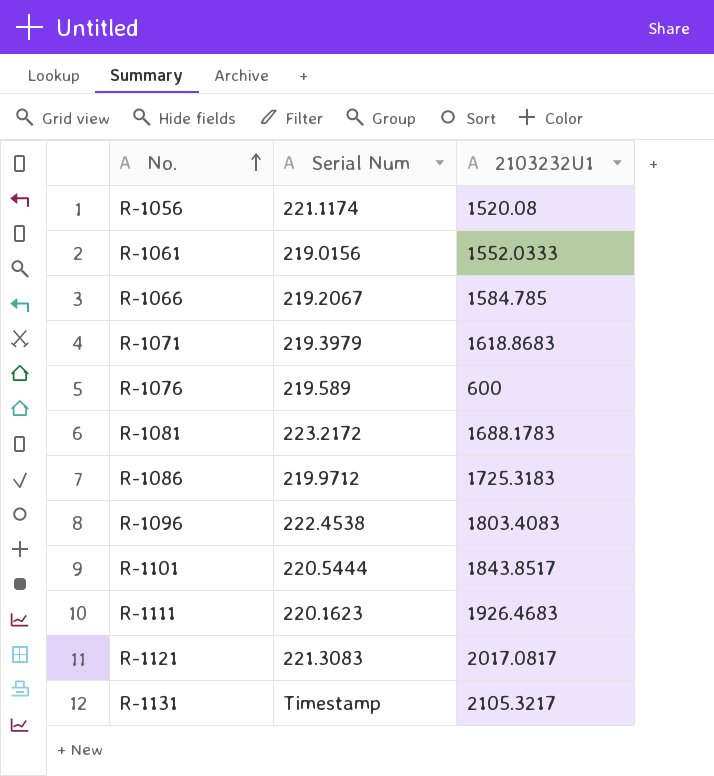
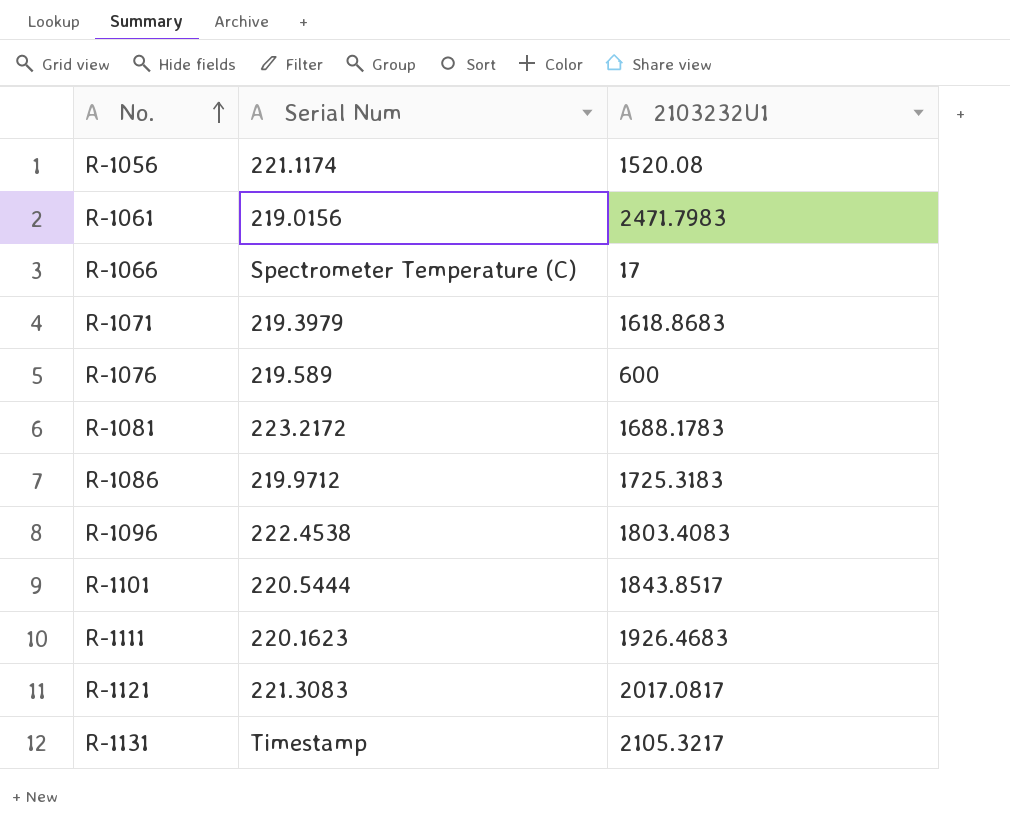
R-1061 | 2103232U1: 1552.0333 -> 2471.7983
R-1066 | Serial Num: 219.2067 -> Spectrometer Temperature (C)
R-1066 | 2103232U1: 1584.785 -> 17

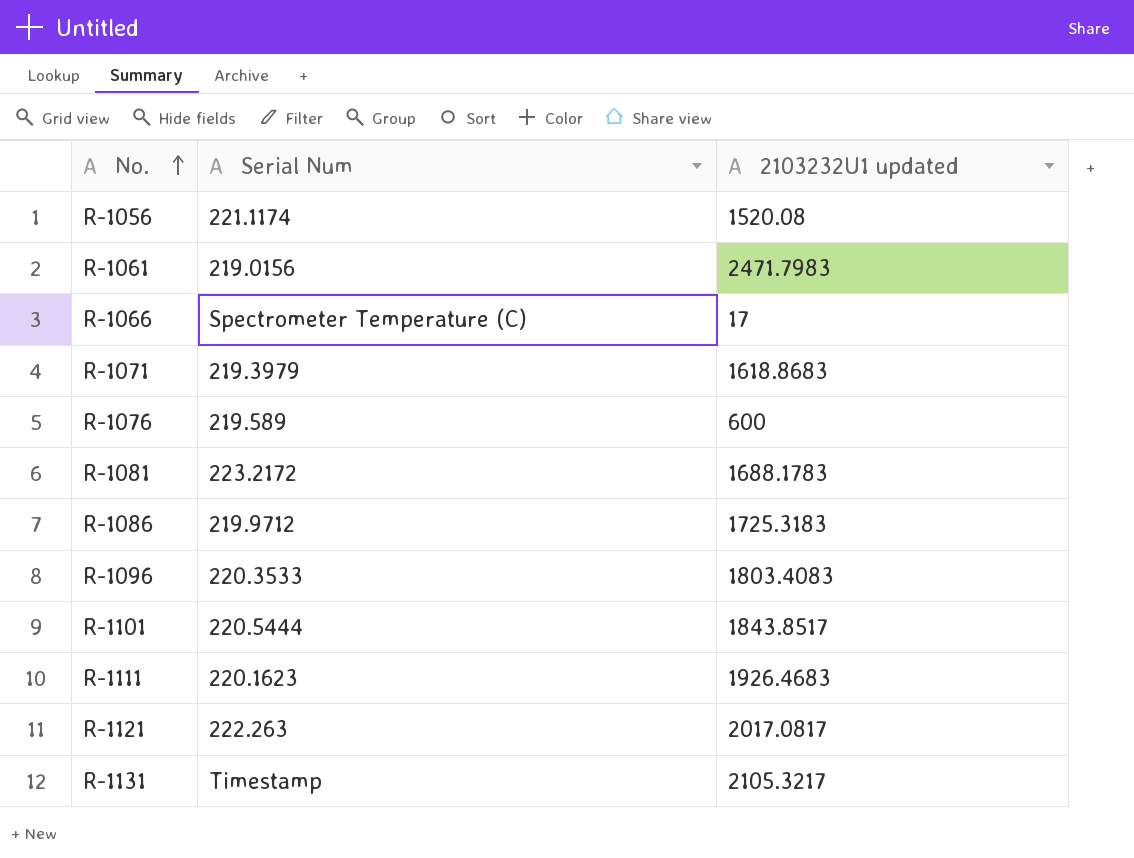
column name: 2103232U1 -> 2103232U1 updated
R-1096 | Serial Num: 222.4538 -> 220.3533
R-1121 | Serial Num: 221.3083 -> 222.263

